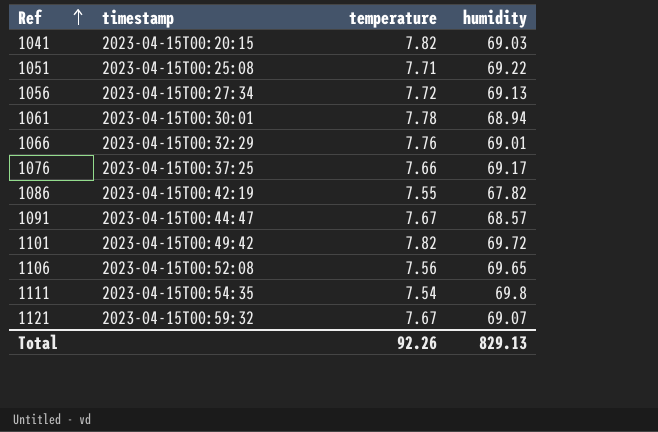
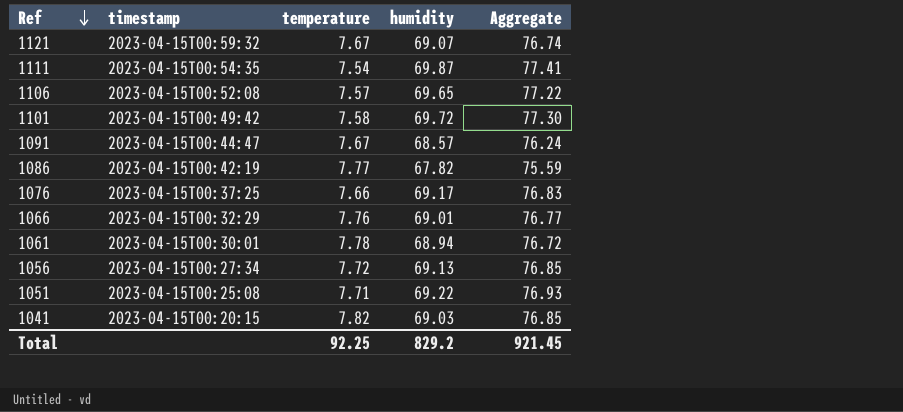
row order: Ref ascending -> Ref descending
column Aggregate | formula: none -> [temperature] + [humidity]
1111 | humidity: 69.8 -> 69.87
1106 | temperature: 7.56 -> 7.57
1101 | temperature: 7.82 -> 7.58
1086 | temperature: 7.55 -> 7.77
Total | temperature: 92.26 -> 92.25
Total | humidity: 829.13 -> 829.2

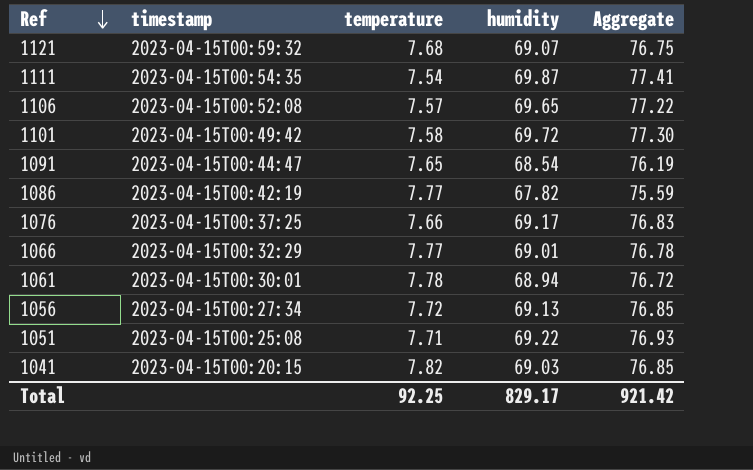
1121 | temperature: 7.67 -> 7.68
1121 | Aggregate: 76.74 -> 76.75
1091 | temperature: 7.67 -> 7.65
1091 | humidity: 68.57 -> 68.54
1091 | Aggregate: 76.24 -> 76.19
1066 | temperature: 7.76 -> 7.77
1066 | Aggregate: 76.77 -> 76.78
Total | humidity: 829.2 -> 829.17
Total | Aggregate: 921.45 -> 921.42

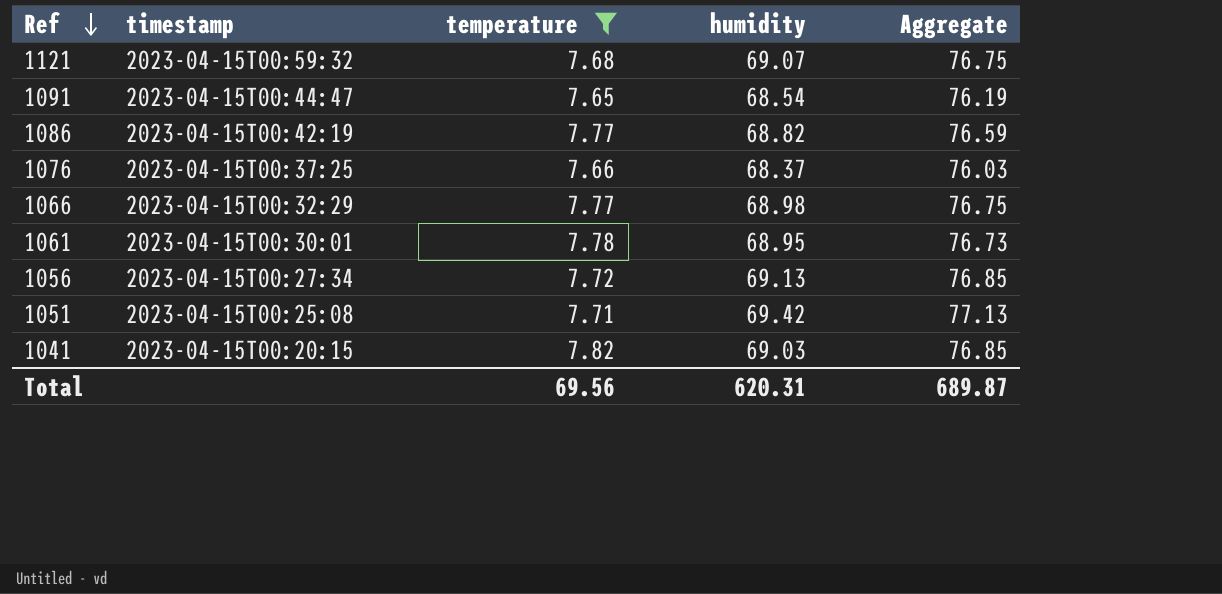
filter: none -> temperature >= 7.65
1086 | humidity: 67.82 -> 68.82
1086 | Aggregate: 75.59 -> 76.59
1076 | humidity: 69.17 -> 68.37
1076 | Aggregate: 76.83 -> 76.03
1066 | humidity: 69.01 -> 68.98
1066 | Aggregate: 76.78 -> 76.75
1061 | humidity: 68.94 -> 68.95
1061 | Aggregate: 76.72 -> 76.73
1051 | humidity: 69.22 -> 69.42
1051 | Aggregate: 76.93 -> 77.13
Total | temperature: 92.25 -> 69.56
Total | humidity: 829.17 -> 620.31
Total | Aggregate: 921.42 -> 689.87

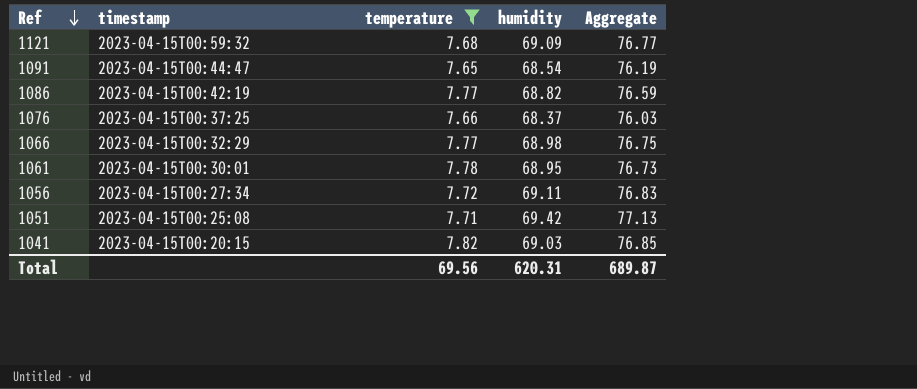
1121 | humidity: 69.07 -> 69.09
1121 | Aggregate: 76.75 -> 76.77
1056 | humidity: 69.13 -> 69.11
1056 | Aggregate: 76.85 -> 76.83

